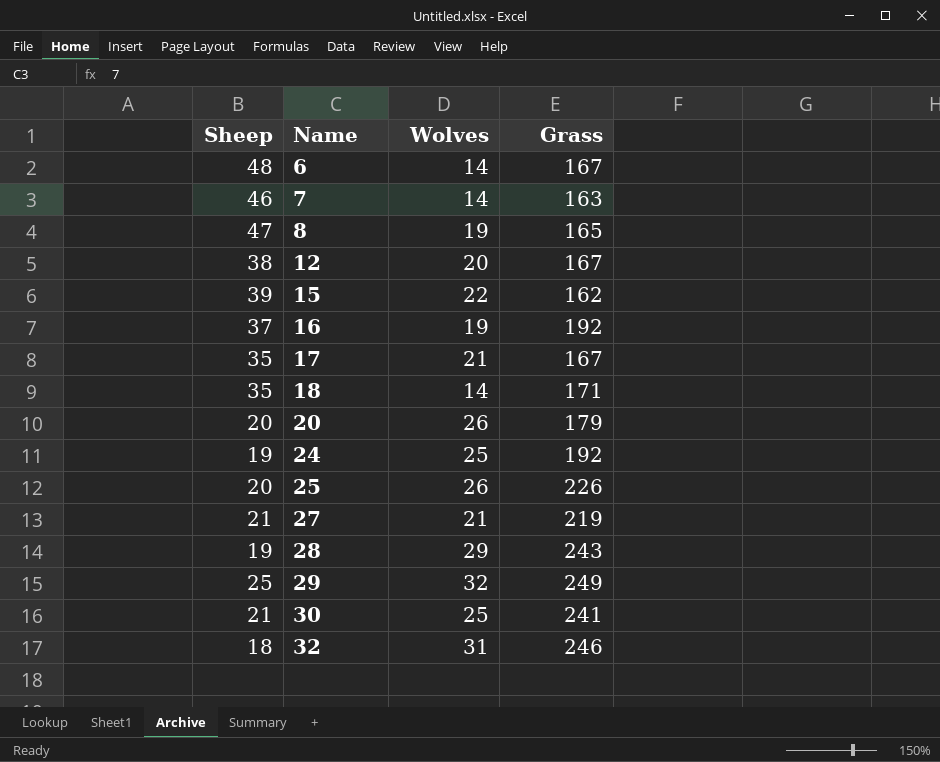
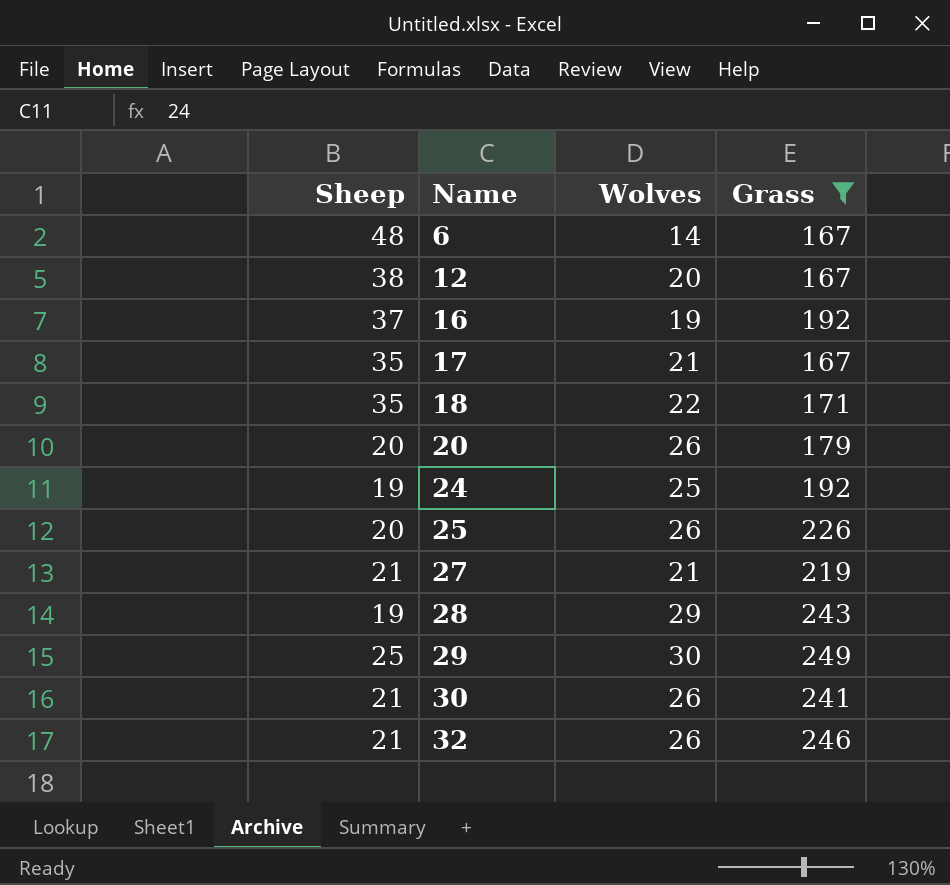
filter: none -> Grass >= 167
18 | Wolves: 14 -> 22
29 | Wolves: 32 -> 30
30 | Wolves: 25 -> 26
32 | Sheep: 18 -> 21
32 | Wolves: 31 -> 26

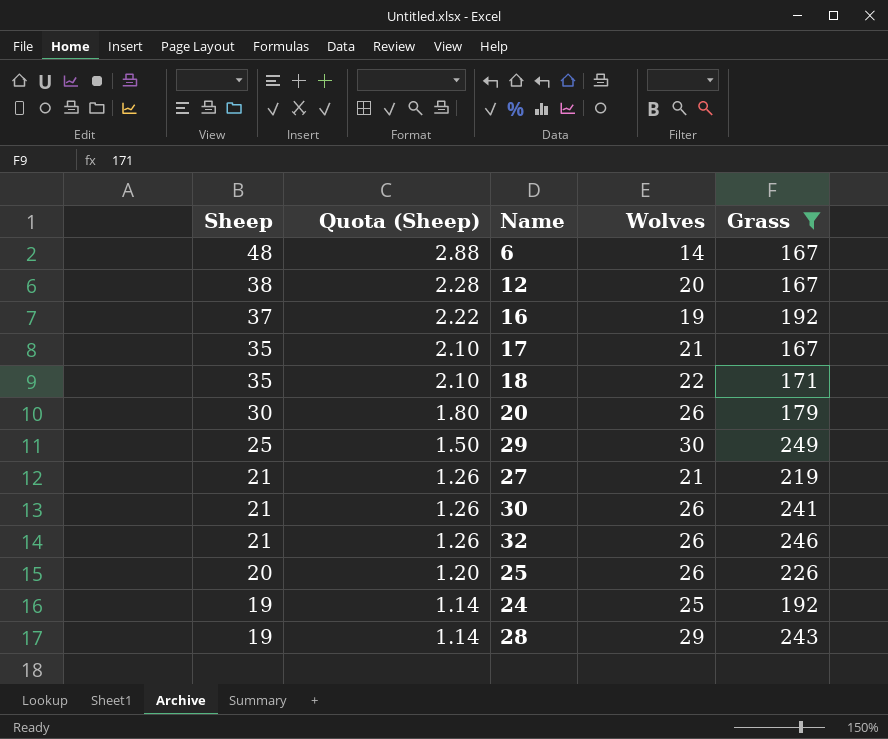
row order: Name ascending -> Sheep descending
column Quota (Sheep) | formula: none -> [Sheep] * 0.06
20 | Sheep: 20 -> 30

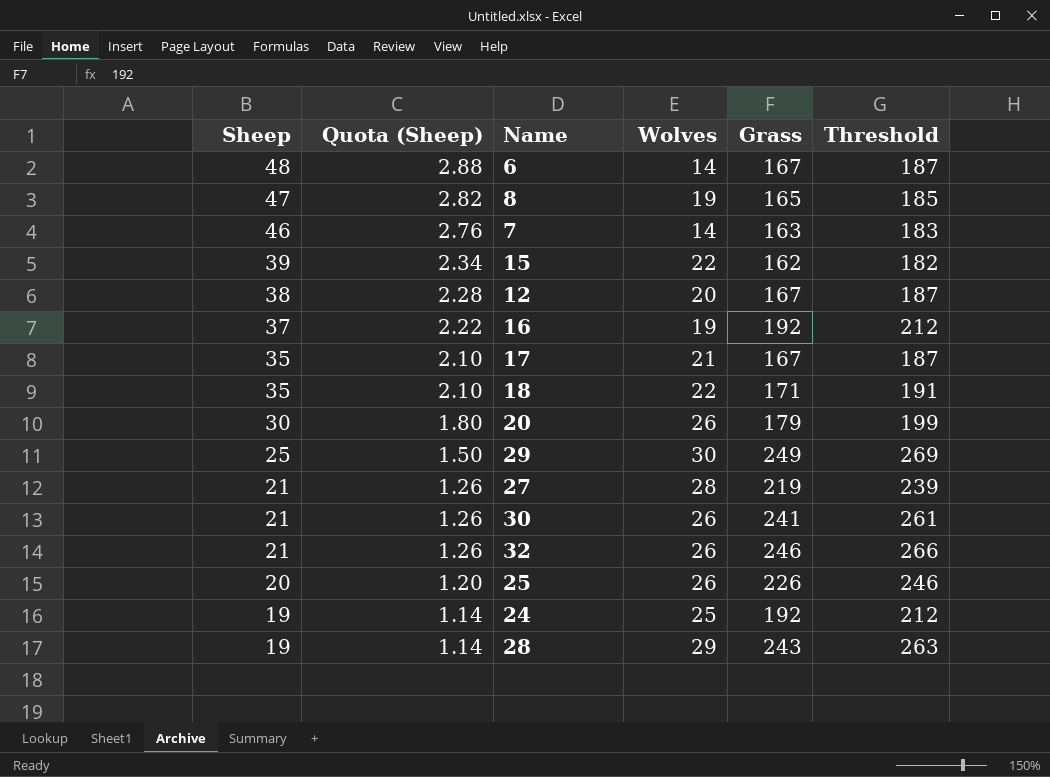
filter: Grass >= 167 -> none
column Threshold | formula: none -> [Grass] + 20
27 | Wolves: 21 -> 28

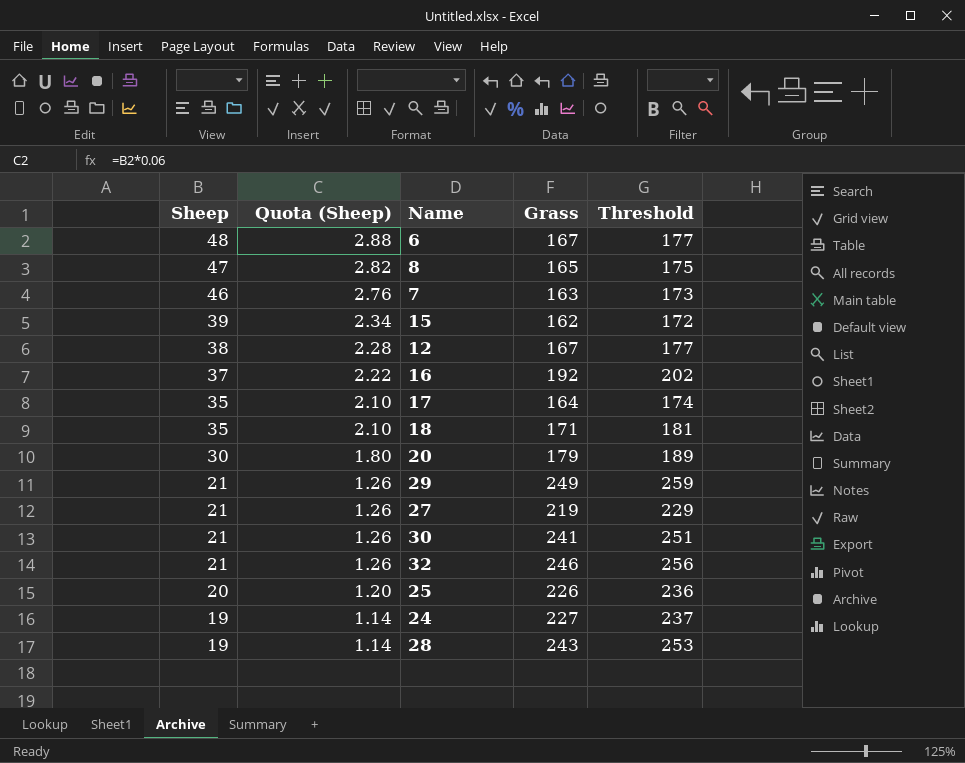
column Wolves | position: 4 -> none
column Threshold | formula: [Grass] + 20 -> [Grass] + 10
17 | Grass: 167 -> 164
29 | Sheep: 25 -> 21
29 | Quota (Sheep): 1.50 -> 1.26
24 | Grass: 192 -> 227

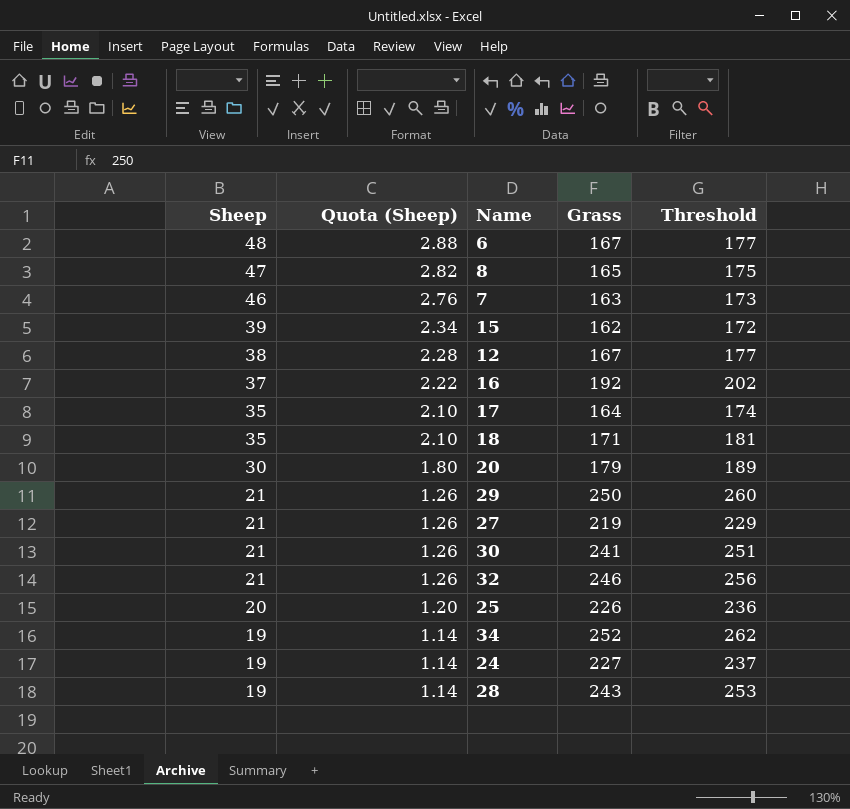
29 | Grass: 249 -> 250
29 | Threshold: 259 -> 260
row 34: none -> 19 | 1.14 | 252 | 262

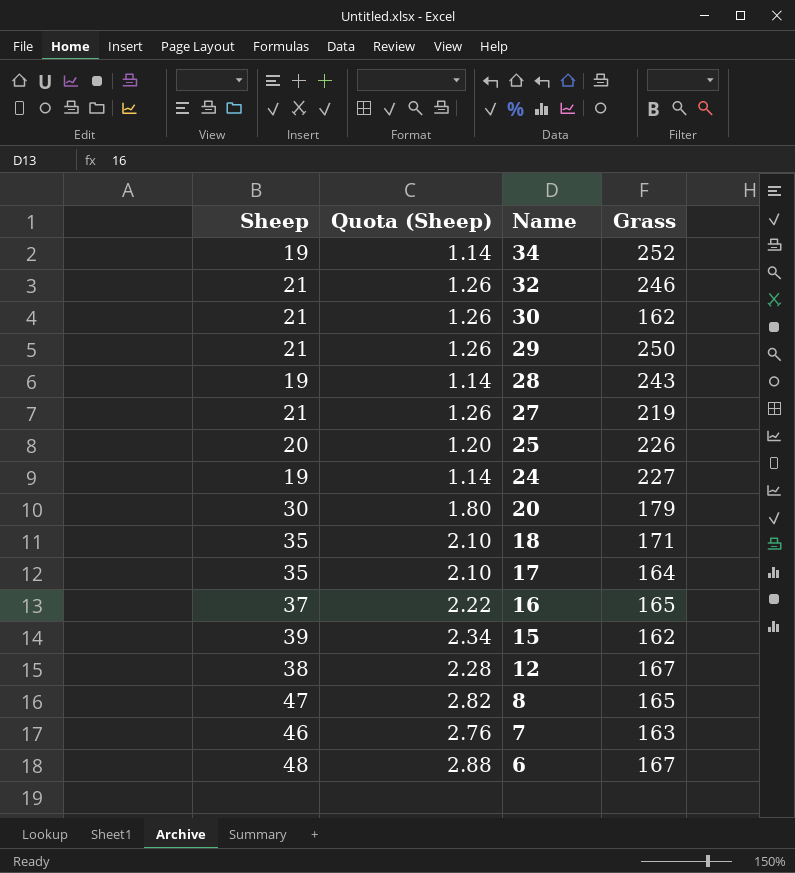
row order: Sheep descending -> Name descending
column Threshold | formula: [Grass] + 10 -> none
30 | Grass: 241 -> 162
16 | Grass: 192 -> 165

